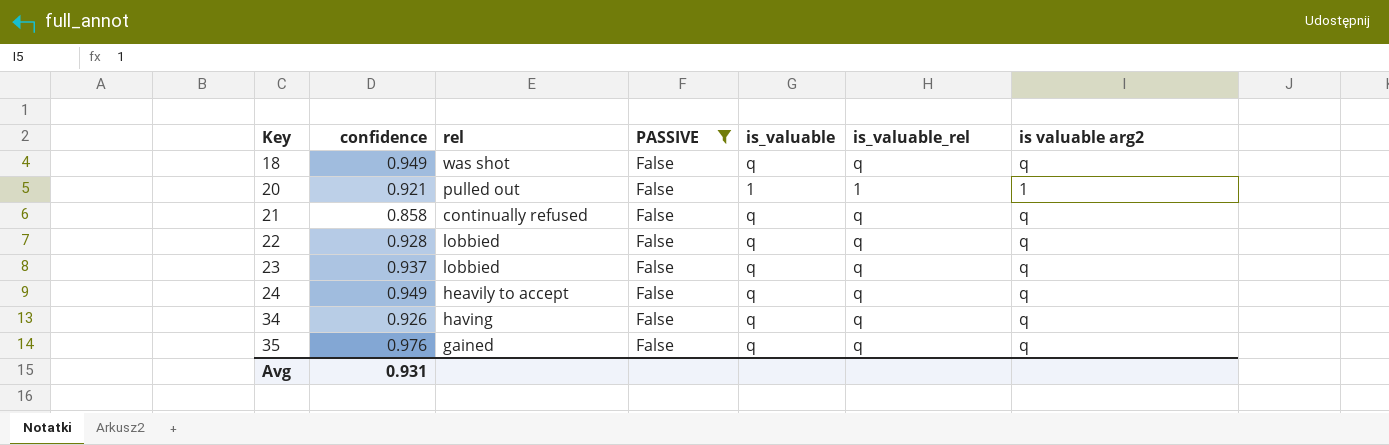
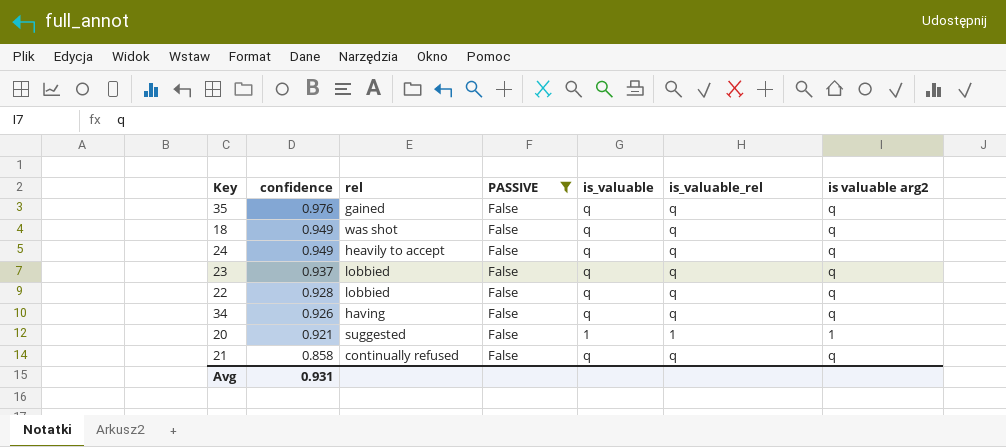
row order: Key ascending -> confidence descending
20 | rel: pulled out -> suggested

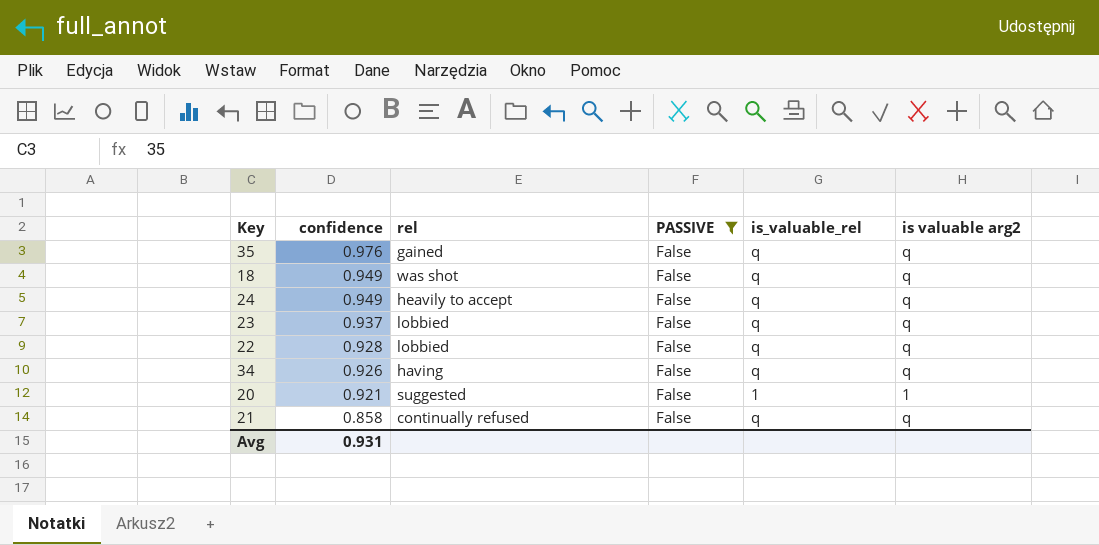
column is_valuable | position: 5 -> none

